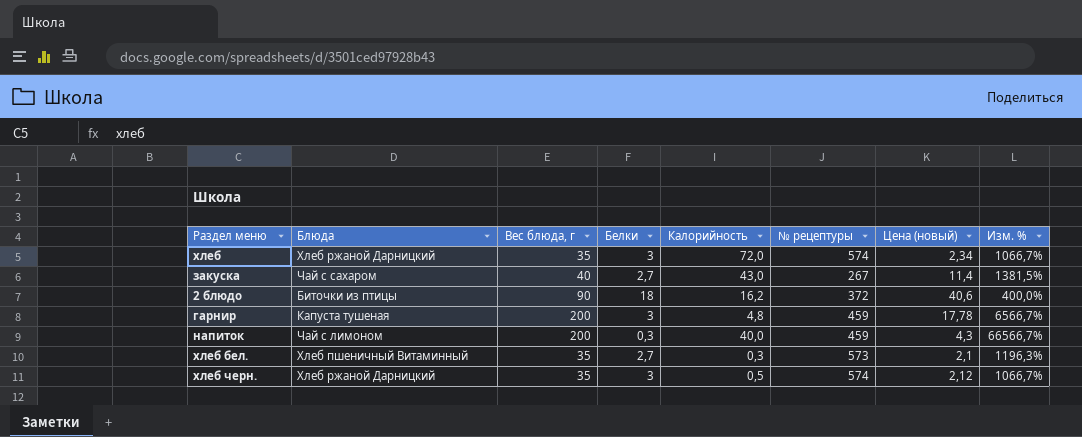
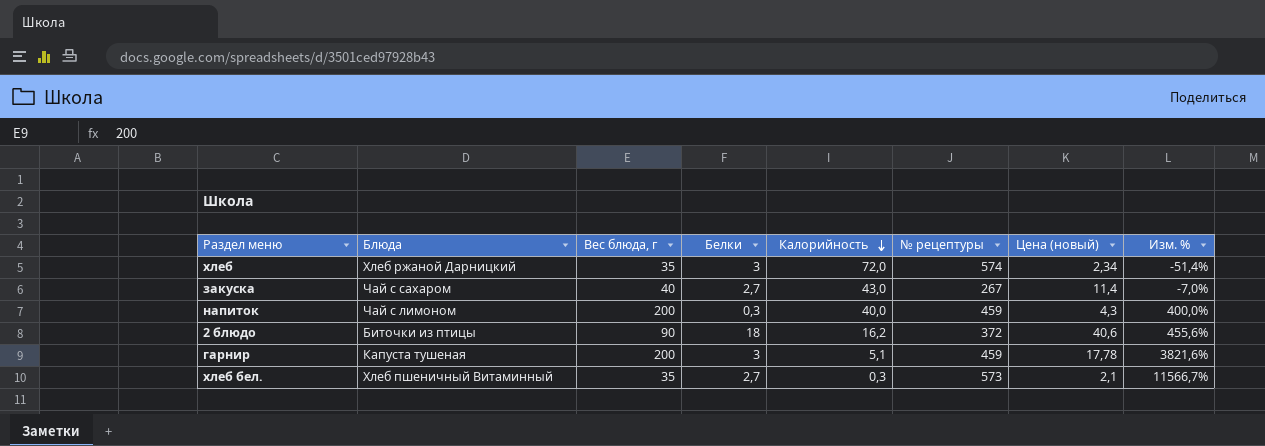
row order: none -> Калорийность descending
column Изм. % | formula: ([Вес блюда, г] - [Белки]) / [Белки] -> ([Вес блюда, г] - [Калорийность]) / [Калорийность]
row хлеб черн.: Хлеб ржаной Дарницкий | 35 | 3 | 0,5 | 574 | 2,12 | 1066,7% -> none
гарнир | Калорийность: 4,8 -> 5,1

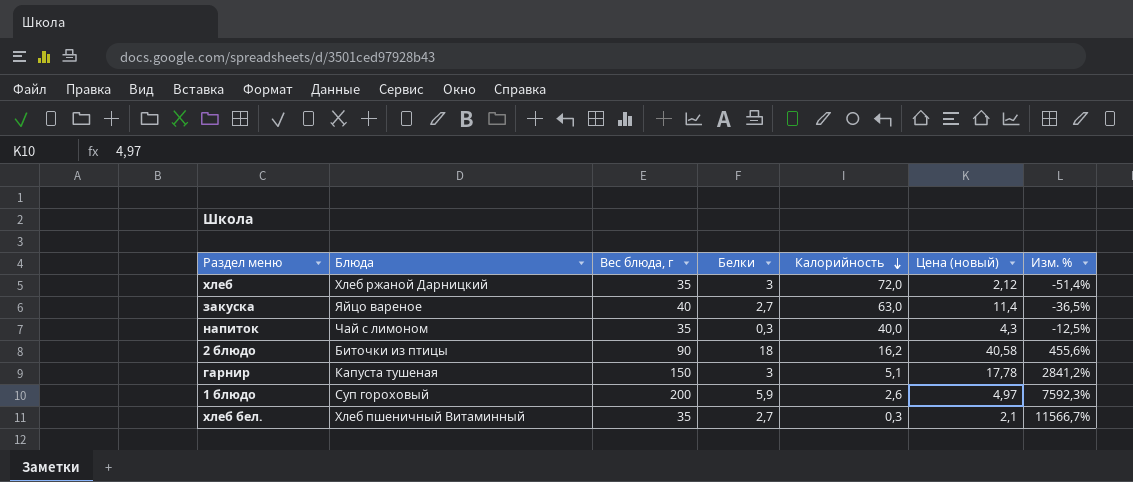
column № рецептуры | position: 6 -> none
хлеб | Цена (новый): 2,34 -> 2,12
закуска | Блюда: Чай с сахаром -> Яйцо вареное
закуска | Калорийность: 43,0 -> 63,0
закуска | Изм. %: -7,0% -> -36,5%
напиток | Вес блюда, г: 200 -> 35
напиток | Изм. %: 400,0% -> -12,5%
2 блюдо | Цена (новый): 40,6 -> 40,58
гарнир | Вес блюда, г: 200 -> 150
гарнир | Изм. %: 3821,6% -> 2841,2%
row 1 блюдо: none -> Суп гороховый | 200 | 5,9 | 2,6 | 4,97 | 7592,3%

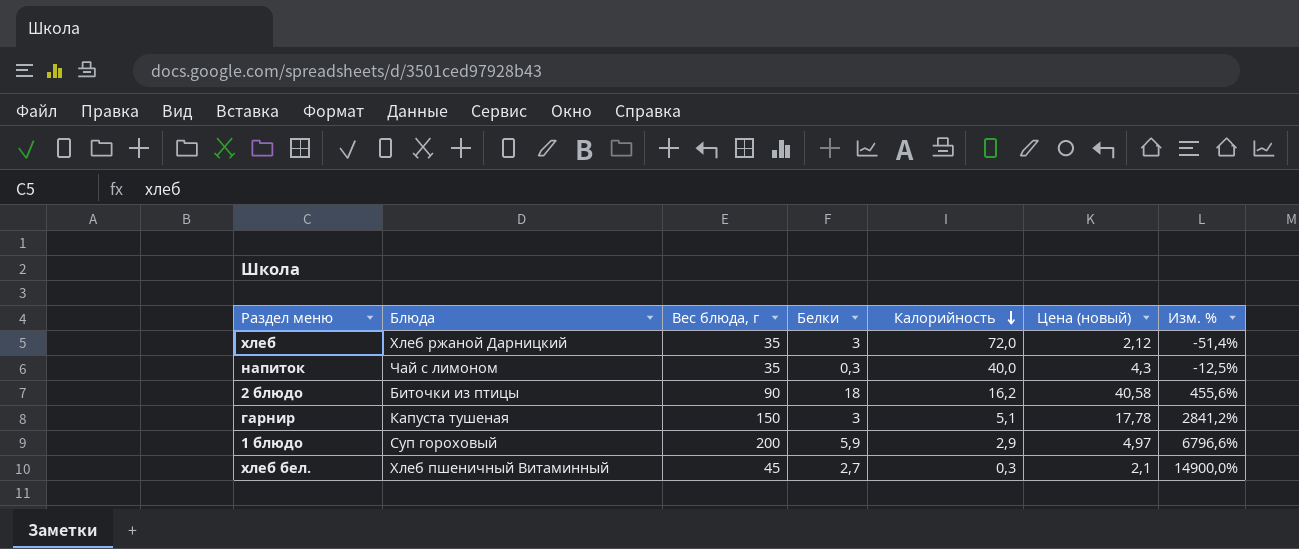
row закуска: Яйцо вареное | 40 | 2,7 | 63,0 | 11,4 | -36,5% -> none
1 блюдо | Калорийность: 2,6 -> 2,9
1 блюдо | Изм. %: 7592,3% -> 6796,6%
хлеб бел. | Вес блюда, г: 35 -> 45
хлеб бел. | Изм. %: 11566,7% -> 14900,0%

